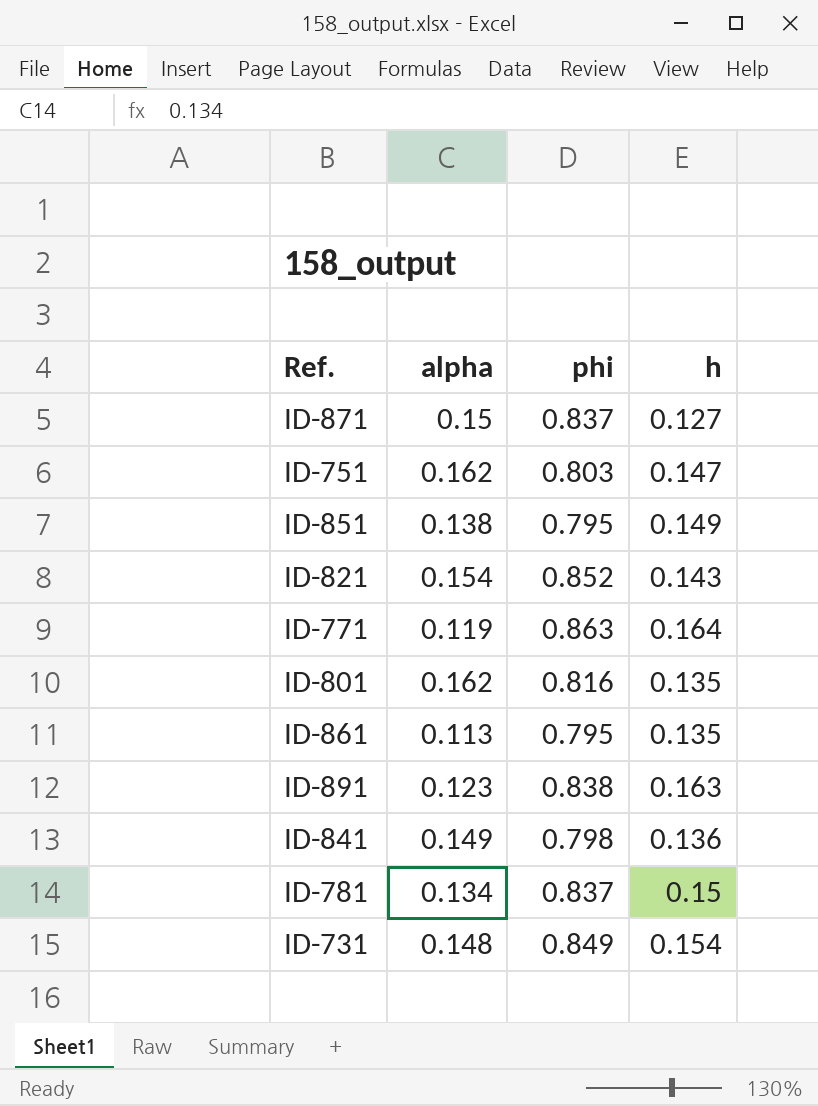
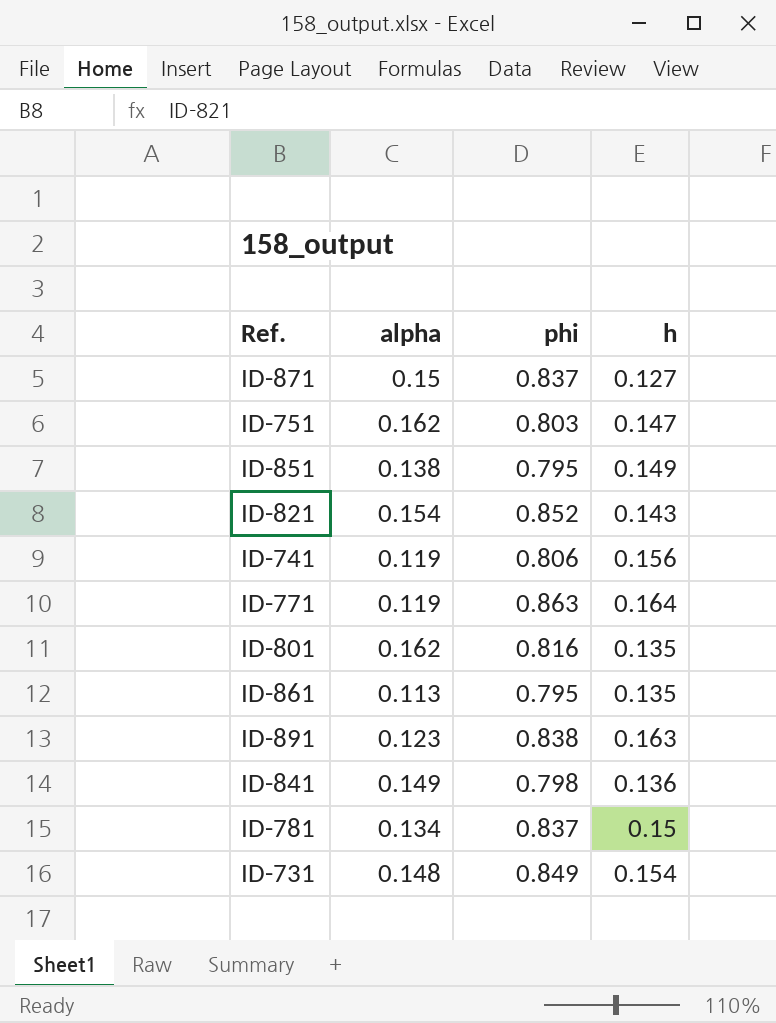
row ID-741: none -> 0.119 | 0.806 | 0.156

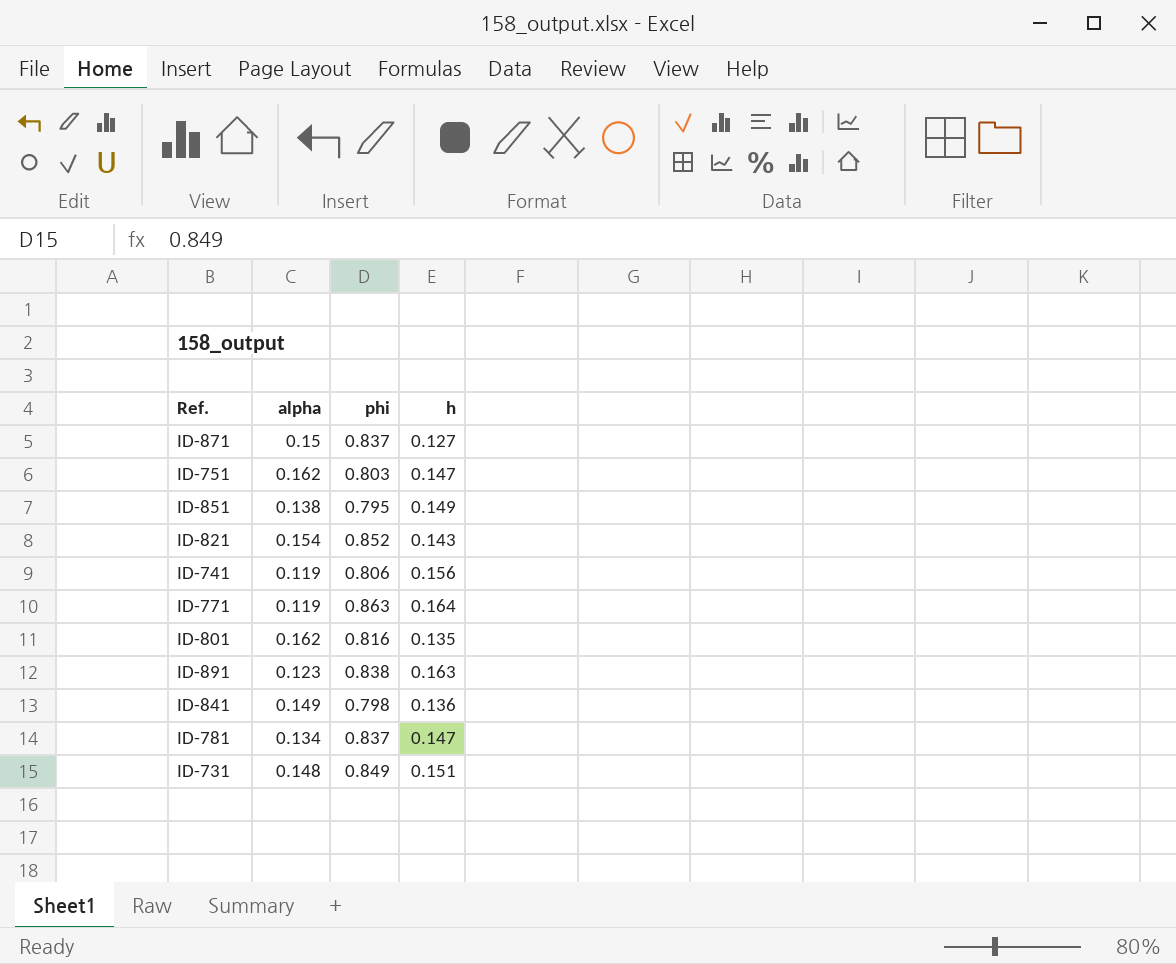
row ID-861: 0.113 | 0.795 | 0.135 -> none
ID-781 | h: 0.15 -> 0.147
ID-731 | h: 0.154 -> 0.151

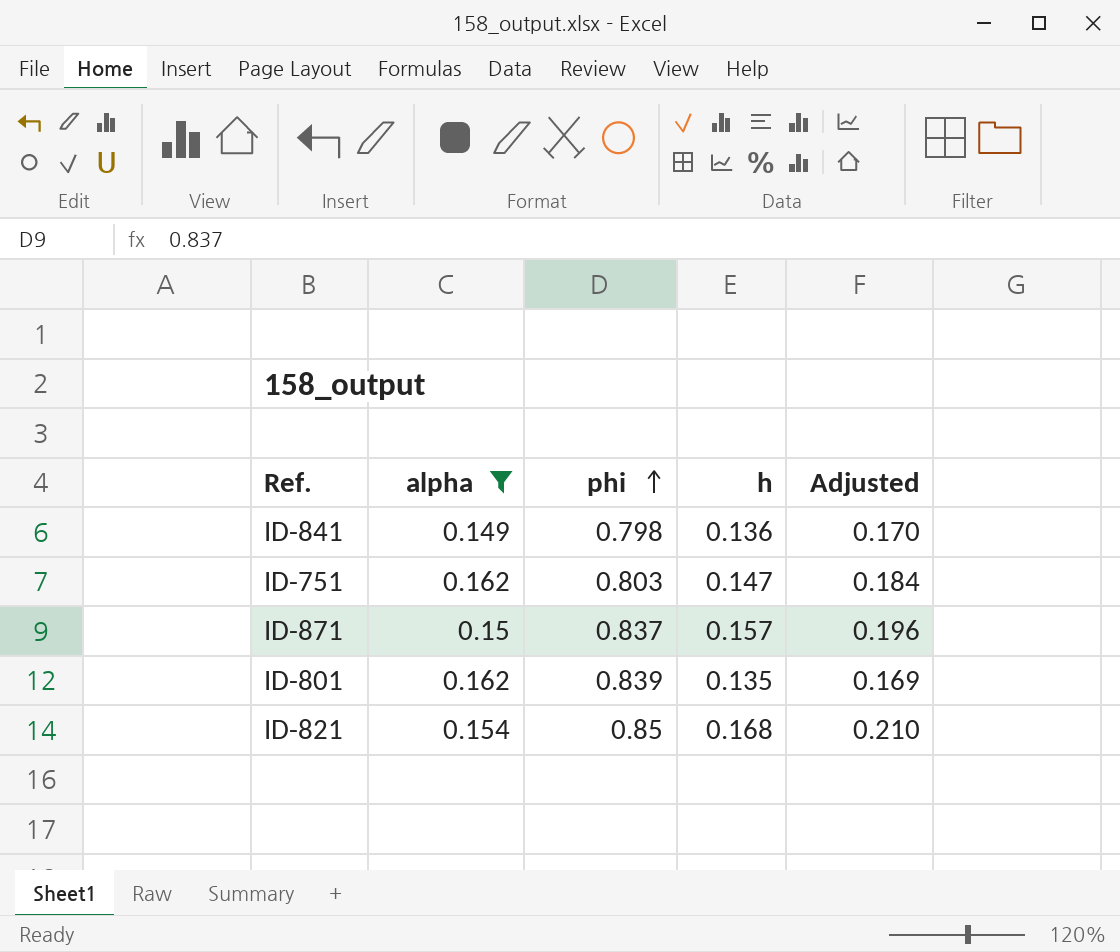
filter: none -> alpha >= 0.149
row order: none -> phi ascending
column Adjusted | formula: none -> [h] * 1.25
ID-871 | h: 0.127 -> 0.157
ID-801 | phi: 0.816 -> 0.839
ID-821 | phi: 0.852 -> 0.85
ID-821 | h: 0.143 -> 0.168

